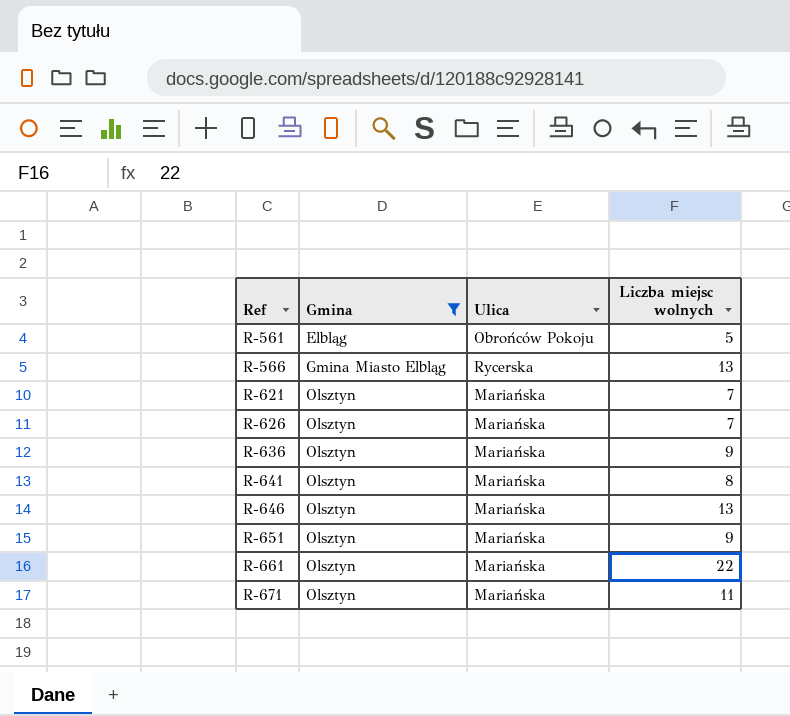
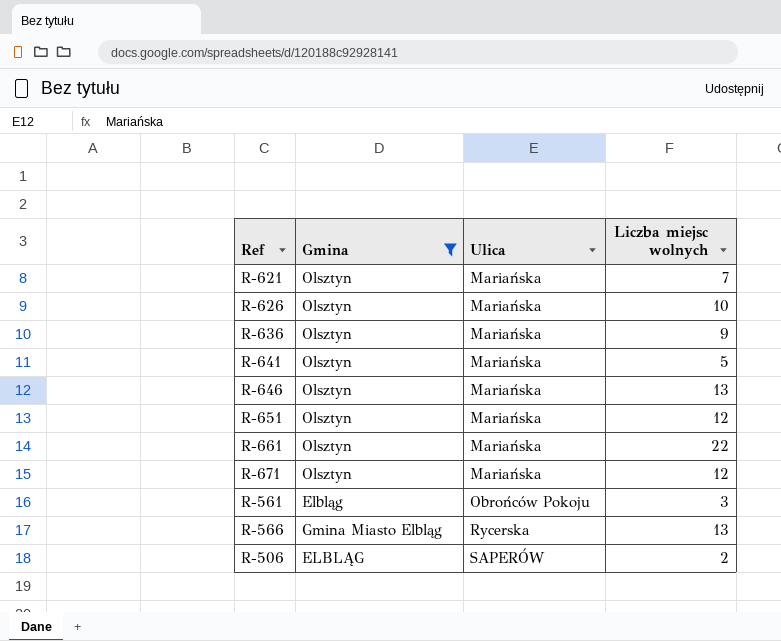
row order: Ref ascending -> Ulica ascending
R-626 | Liczba miejsc wolnych: 7 -> 10
R-641 | Liczba miejsc wolnych: 8 -> 5
R-651 | Liczba miejsc wolnych: 9 -> 12
R-671 | Liczba miejsc wolnych: 11 -> 12
R-561 | Liczba miejsc wolnych: 5 -> 3
row R-506: none -> ELBLĄG | SAPERÓW | 2

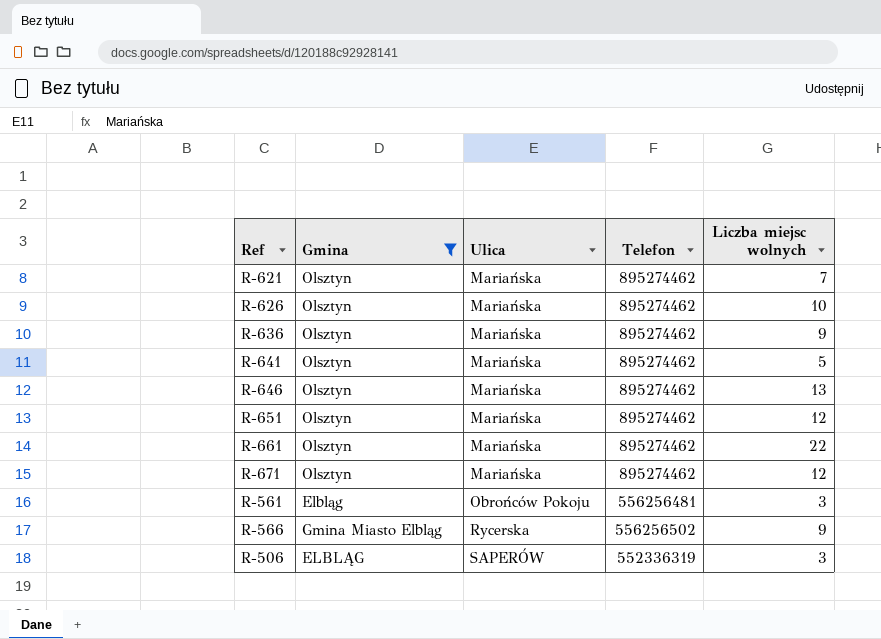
column Telefon | position: none -> 4
R-566 | Liczba miejsc wolnych: 13 -> 9
R-506 | Liczba miejsc wolnych: 2 -> 3

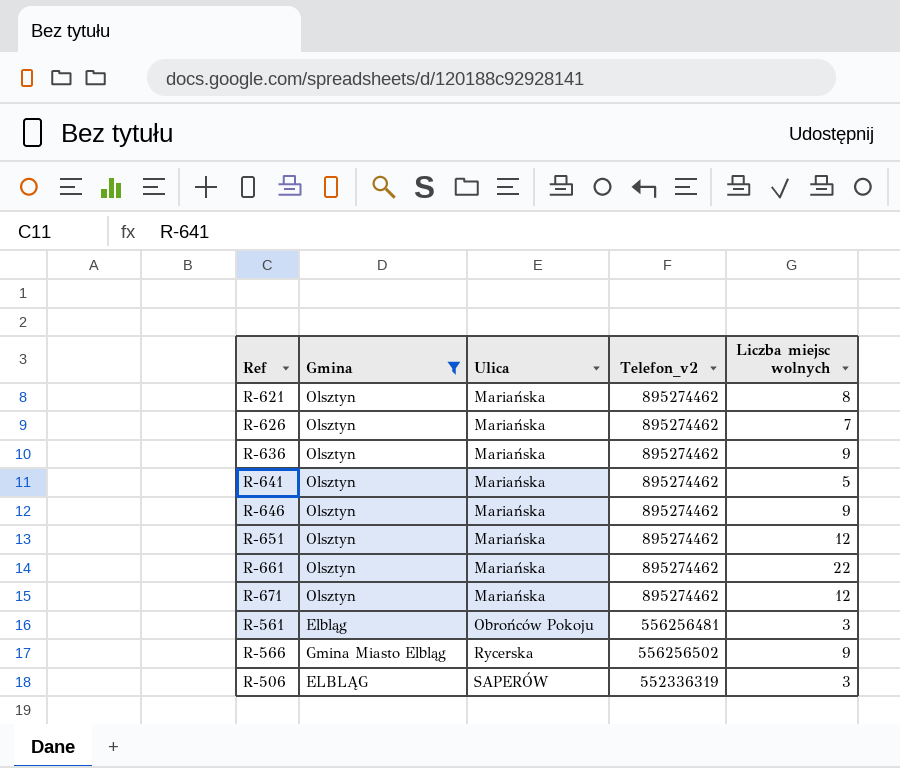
column name: Telefon -> Telefon_v2
R-621 | Liczba miejsc wolnych: 7 -> 8
R-626 | Liczba miejsc wolnych: 10 -> 7
R-646 | Liczba miejsc wolnych: 13 -> 9

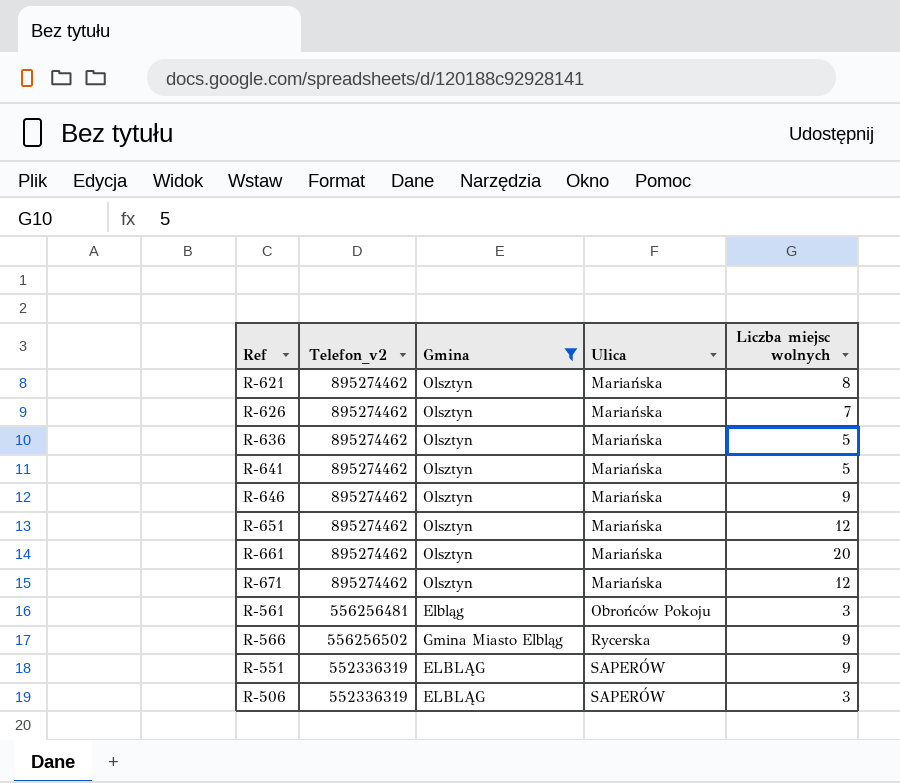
column Telefon_v2 | position: 4 -> 2
R-636 | Liczba miejsc wolnych: 9 -> 5
R-661 | Liczba miejsc wolnych: 22 -> 20
row R-551: none -> 552336319 | ELBLĄG | SAPERÓW | 9

